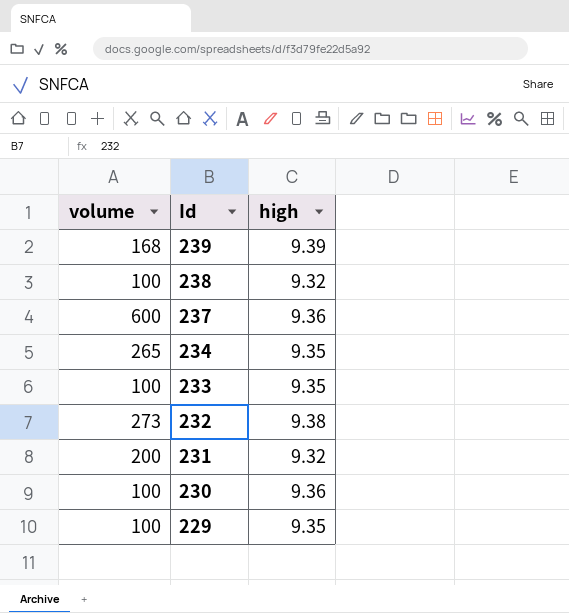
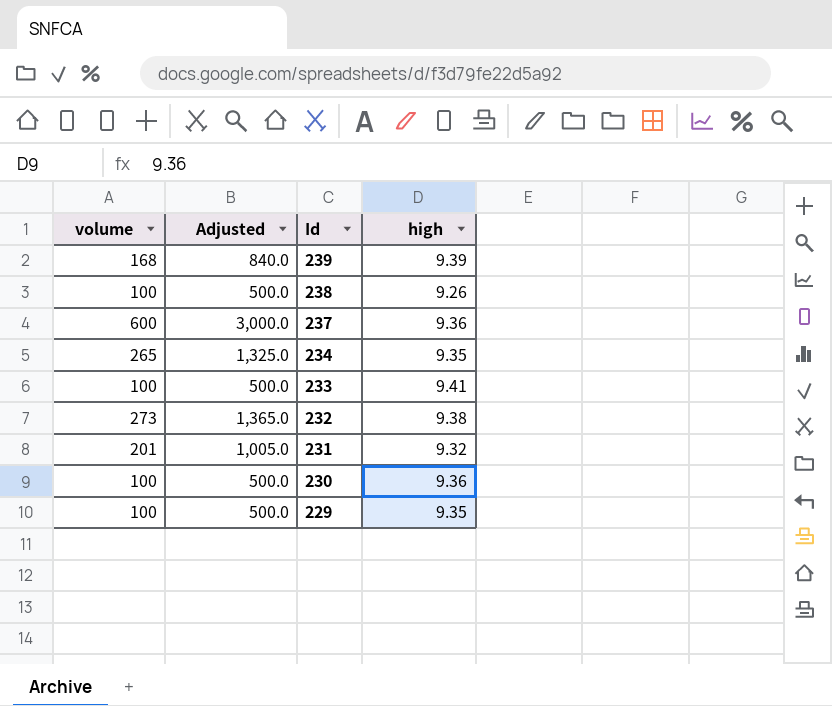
column Adjusted | formula: none -> [volume] * 5
238 | high: 9.32 -> 9.26
233 | high: 9.35 -> 9.41
231 | volume: 200 -> 201

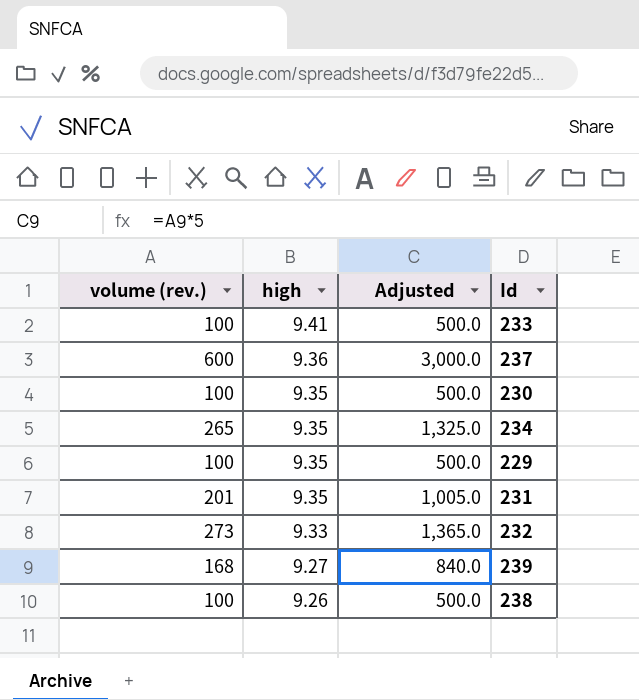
row order: Id descending -> high descending
column name: volume -> volume (rev.)
column high | position: 4 -> 2
230 | high: 9.36 -> 9.35
231 | high: 9.32 -> 9.35
232 | high: 9.38 -> 9.33
239 | high: 9.39 -> 9.27

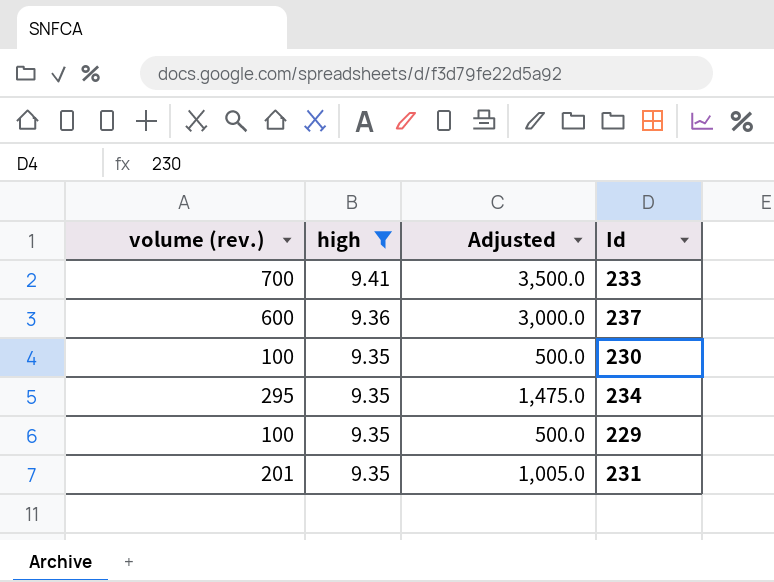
filter: none -> high >= 9.35
233 | volume (rev.): 100 -> 700
233 | Adjusted: 500.0 -> 3,500.0
234 | volume (rev.): 265 -> 295
234 | Adjusted: 1,325.0 -> 1,475.0

